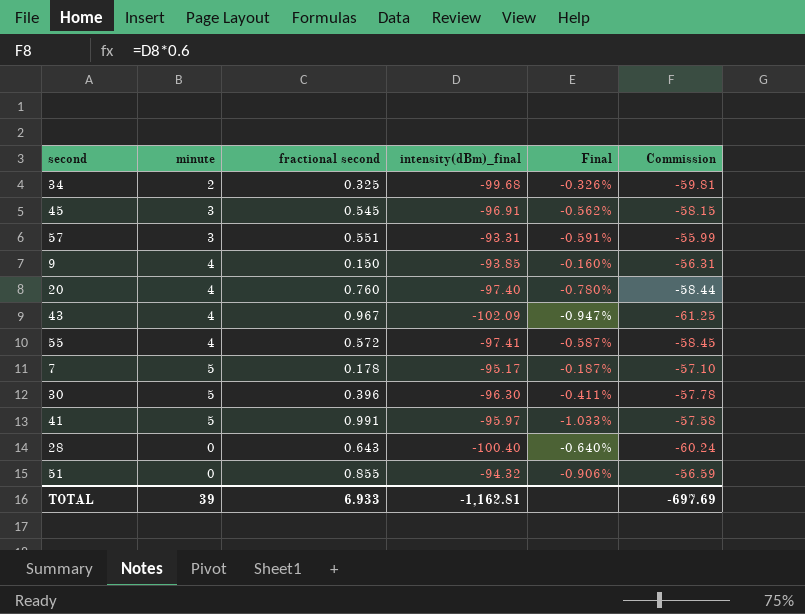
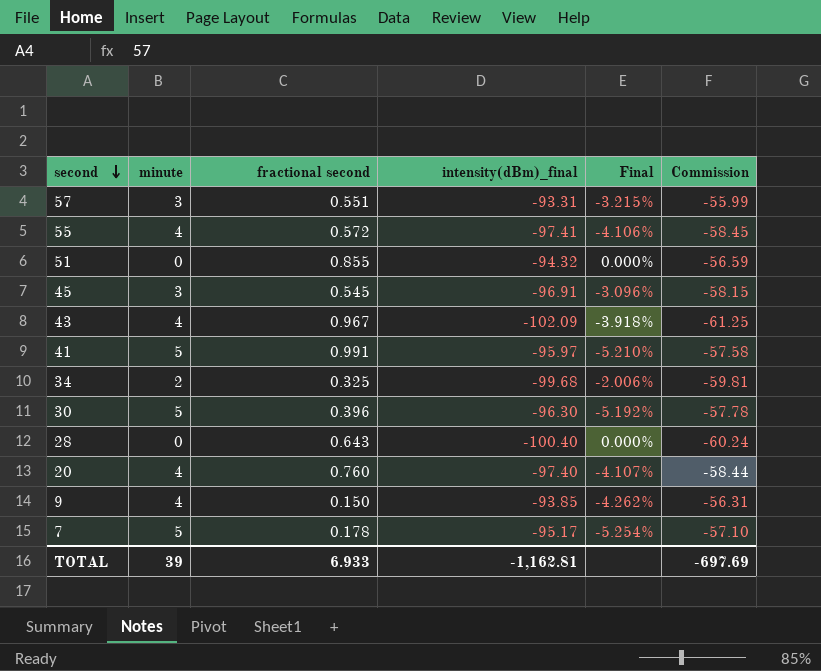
row order: none -> second descending
column Final | formula: [fractional second] / [intensity(dBm)_final] -> [minute] / [intensity(dBm)_final]

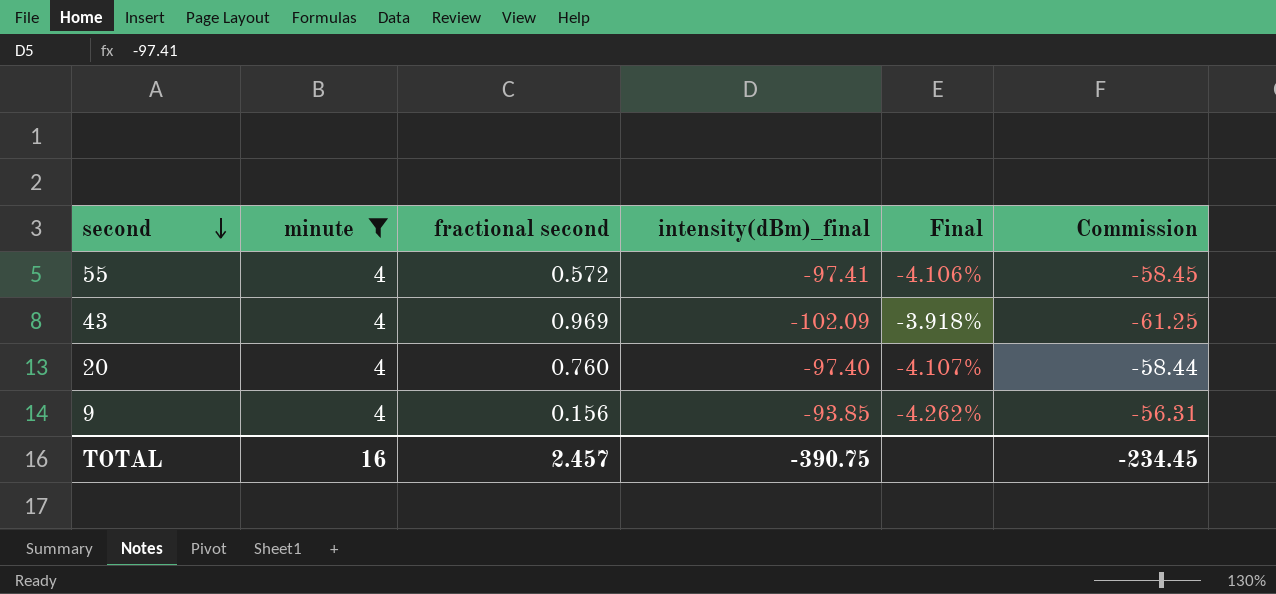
filter: none -> minute = 4
43 | fractional second: 0.967 -> 0.969
9 | fractional second: 0.150 -> 0.156
TOTAL | minute: 39 -> 16
TOTAL | fractional second: 6.933 -> 2.457
TOTAL | intensity(dBm)_final: -1,162.81 -> -390.75
TOTAL | Commission: -697.69 -> -234.45

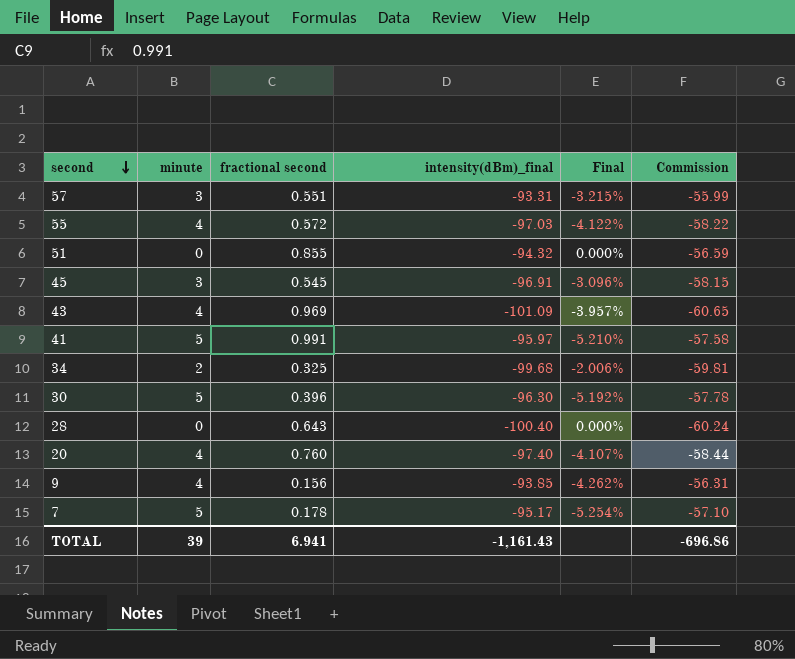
filter: minute = 4 -> none
55 | intensity(dBm)_final: -97.41 -> -97.03
55 | Final: -4.106% -> -4.122%
55 | Commission: -58.45 -> -58.22
43 | intensity(dBm)_final: -102.09 -> -101.09
43 | Final: -3.918% -> -3.957%
43 | Commission: -61.25 -> -60.65
TOTAL | minute: 16 -> 39
TOTAL | fractional second: 2.457 -> 6.941
TOTAL | intensity(dBm)_final: -390.75 -> -1,161.43
TOTAL | Commission: -234.45 -> -696.86

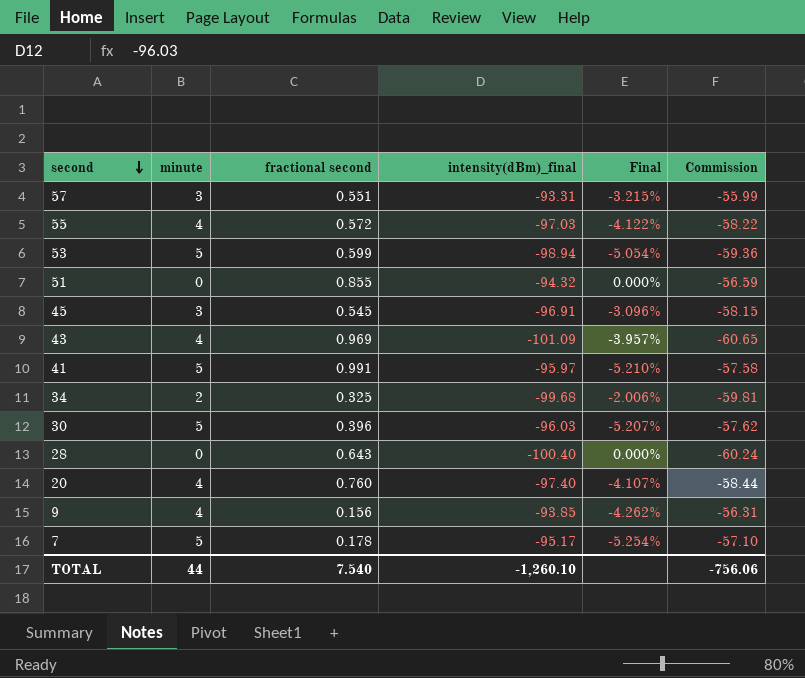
row 53: none -> 5 | 0.599 | -98.94 | -5.054% | -59.36
30 | intensity(dBm)_final: -96.30 -> -96.03
30 | Final: -5.192% -> -5.207%
30 | Commission: -57.78 -> -57.62
TOTAL | minute: 39 -> 44
TOTAL | fractional second: 6.941 -> 7.540
TOTAL | intensity(dBm)_final: -1,161.43 -> -1,260.10
TOTAL | Commission: -696.86 -> -756.06

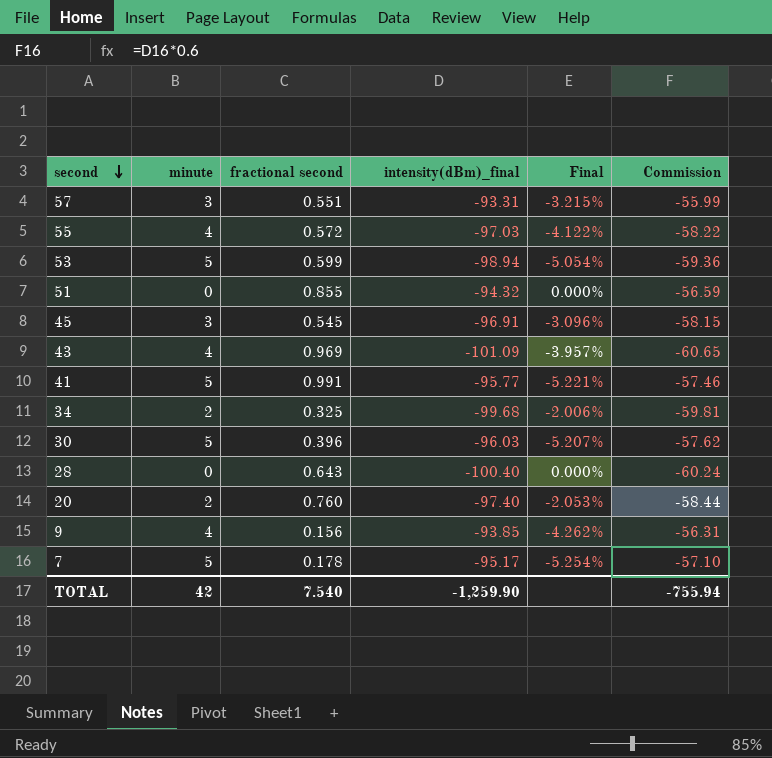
41 | intensity(dBm)_final: -95.97 -> -95.77
41 | Final: -5.210% -> -5.221%
41 | Commission: -57.58 -> -57.46
20 | minute: 4 -> 2
20 | Final: -4.107% -> -2.053%
TOTAL | minute: 44 -> 42
TOTAL | intensity(dBm)_final: -1,260.10 -> -1,259.90
TOTAL | Commission: -756.06 -> -755.94

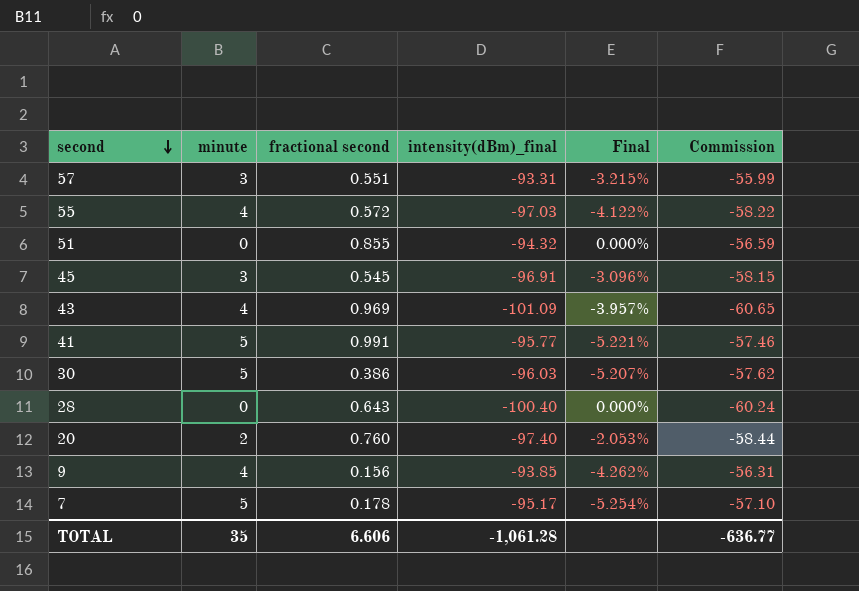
row 53: 5 | 0.599 | -98.94 | -5.054% | -59.36 -> none
row 34: 2 | 0.325 | -99.68 | -2.006% | -59.81 -> none
30 | fractional second: 0.396 -> 0.386
TOTAL | minute: 42 -> 35
TOTAL | fractional second: 7.540 -> 6.606
TOTAL | intensity(dBm)_final: -1,259.90 -> -1,061.28
TOTAL | Commission: -755.94 -> -636.77

